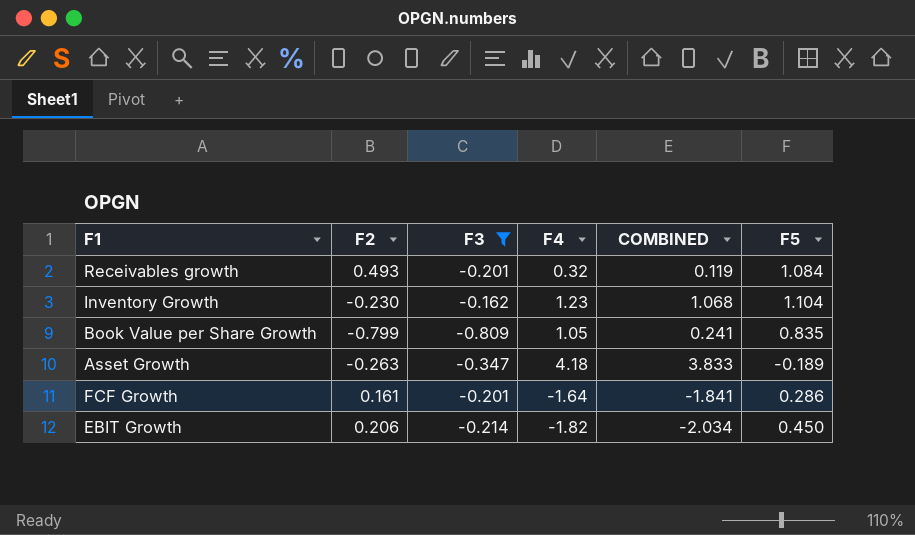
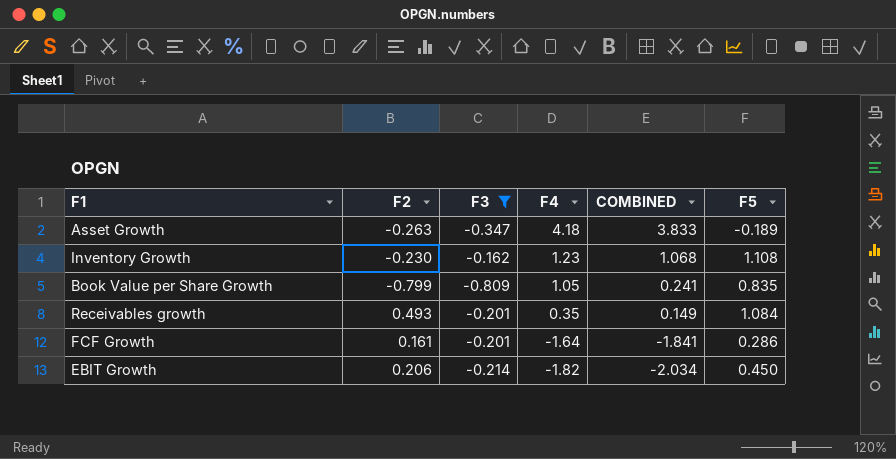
row order: none -> F4 descending
Inventory Growth | F5: 1.104 -> 1.108
Receivables growth | F4: 0.32 -> 0.35
Receivables growth | COMBINED: 0.119 -> 0.149

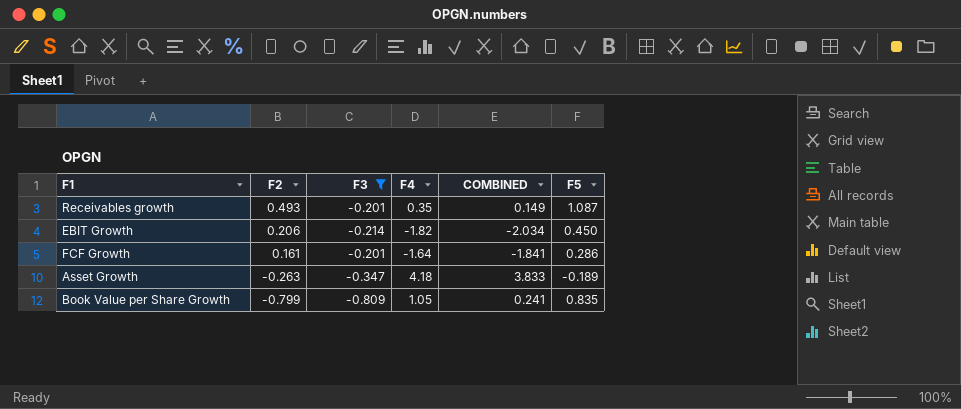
row order: F4 descending -> F2 descending
row Inventory Growth: -0.230 | -0.162 | 1.23 | 1.068 | 1.108 -> none
Receivables growth | F5: 1.084 -> 1.087

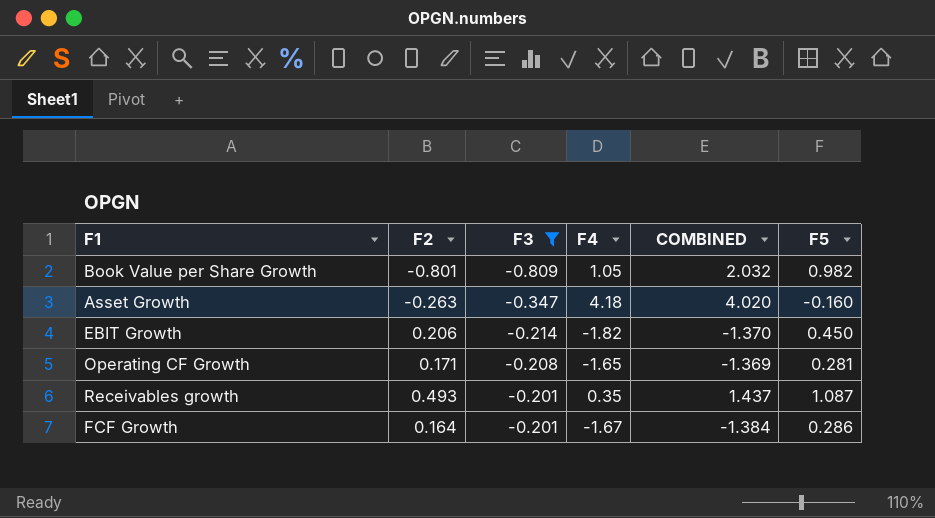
row order: F2 descending -> F3 ascending
column COMBINED | formula: [F3] + [F4] -> [F4] + [F5]
Book Value per Share Growth | F2: -0.799 -> -0.801
Book Value per Share Growth | F5: 0.835 -> 0.982
Asset Growth | F5: -0.189 -> -0.160
row Operating CF Growth: none -> 0.171 | -0.208 | -1.65 | -1.369 | 0.281
FCF Growth | F2: 0.161 -> 0.164
FCF Growth | F4: -1.64 -> -1.67

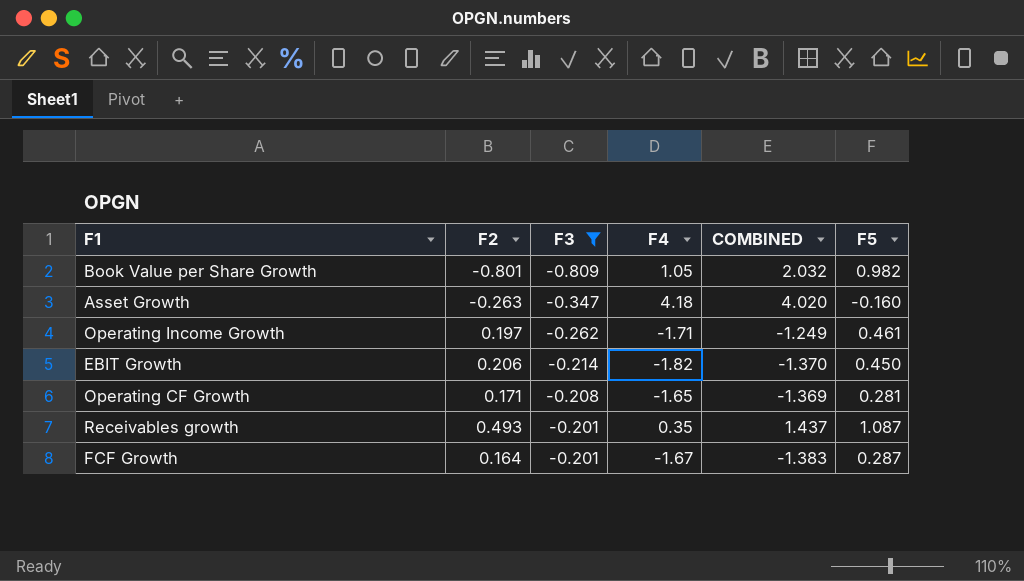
row Operating Income Growth: none -> 0.197 | -0.262 | -1.71 | -1.249 | 0.461
FCF Growth | COMBINED: -1.384 -> -1.383
FCF Growth | F5: 0.286 -> 0.287

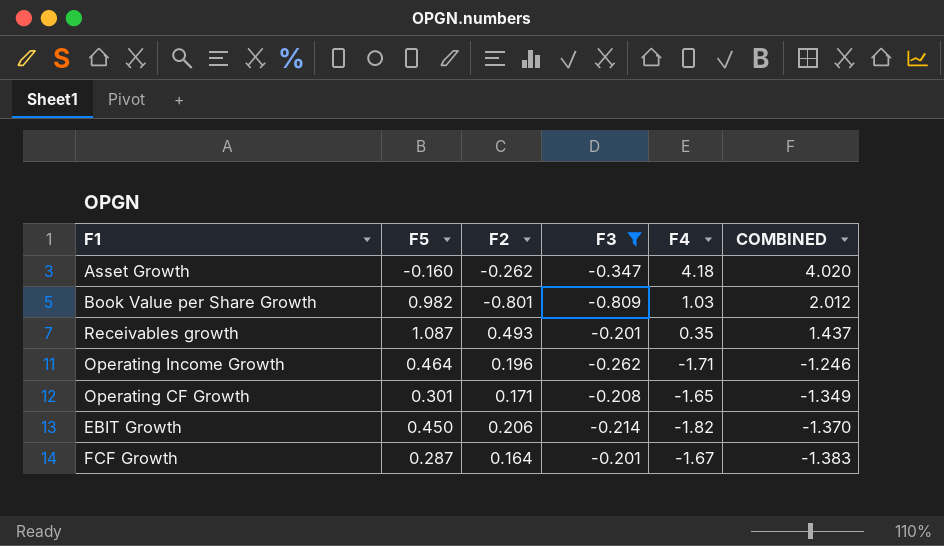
row order: F3 ascending -> COMBINED descending
column F5 | position: 6 -> 2
Asset Growth | F2: -0.263 -> -0.262
Book Value per Share Growth | F4: 1.05 -> 1.03
Book Value per Share Growth | COMBINED: 2.032 -> 2.012
Operating Income Growth | F5: 0.461 -> 0.464
Operating Income Growth | F2: 0.197 -> 0.196
Operating Income Growth | COMBINED: -1.249 -> -1.246
Operating CF Growth | F5: 0.281 -> 0.301
Operating CF Growth | COMBINED: -1.369 -> -1.349

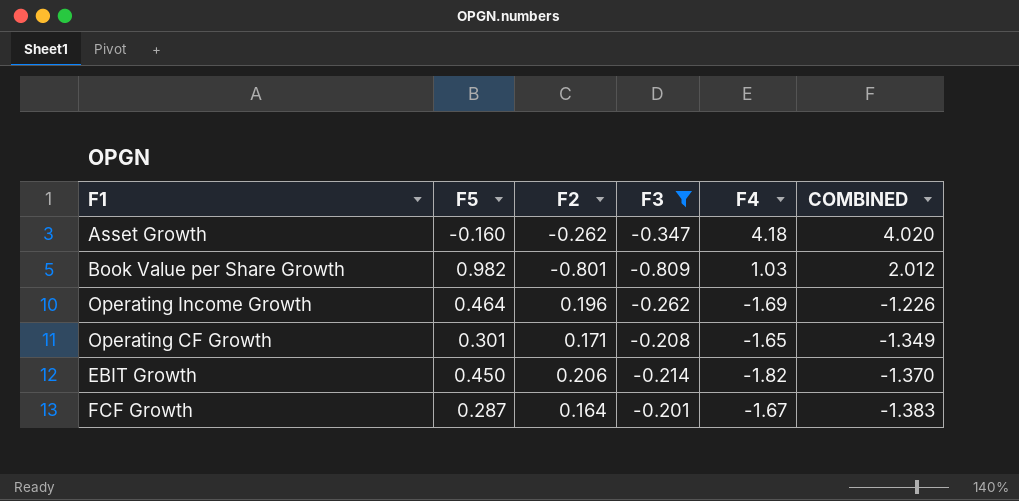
row Receivables growth: 1.087 | 0.493 | -0.201 | 0.35 | 1.437 -> none
Operating Income Growth | F4: -1.71 -> -1.69
Operating Income Growth | COMBINED: -1.246 -> -1.226

